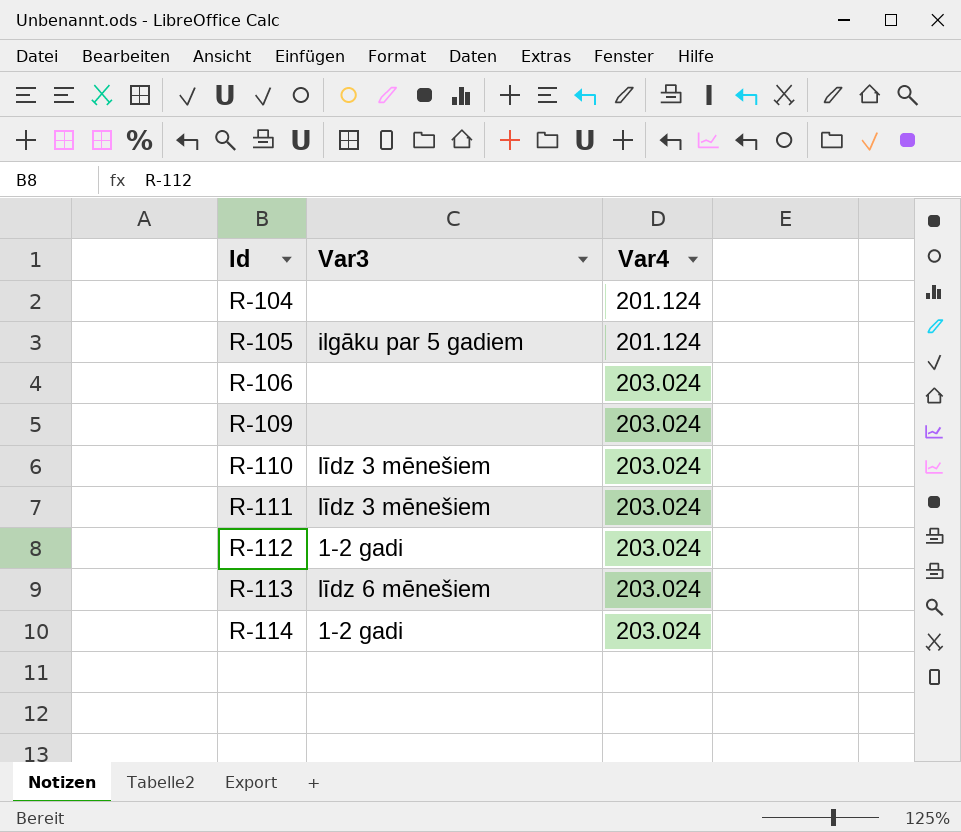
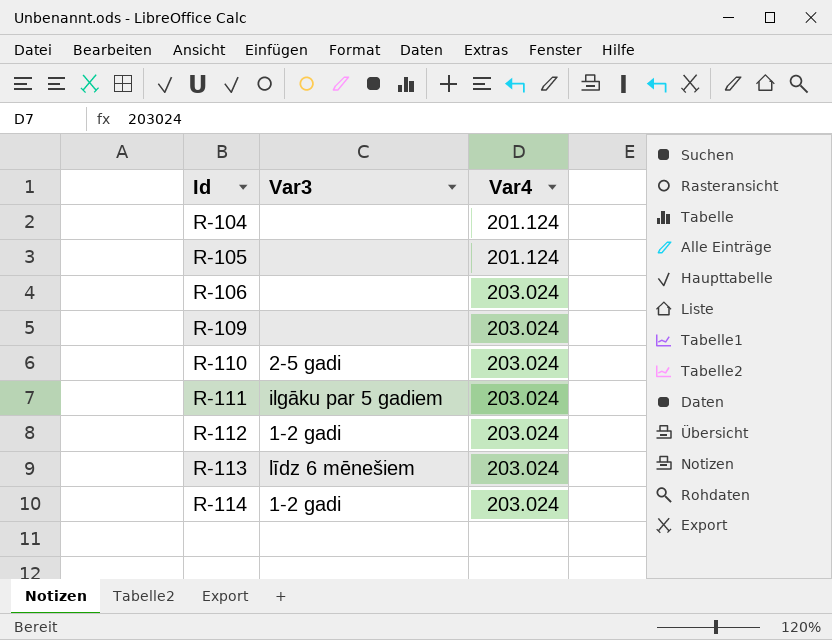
R-105 | Var3: ilgāku par 5 gadiem -> none
R-110 | Var3: līdz 3 mēnešiem -> 2-5 gadi
R-111 | Var3: līdz 3 mēnešiem -> ilgāku par 5 gadiem

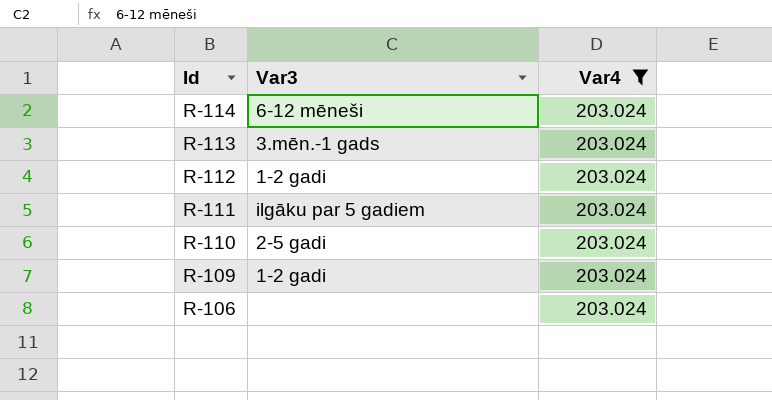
filter: none -> Var4 = 203.024
row order: Id ascending -> Id descending
R-114 | Var3: 1-2 gadi -> 6-12 mēneši
R-113 | Var3: līdz 6 mēnešiem -> 3.mēn.-1 gads
R-109 | Var3: none -> 1-2 gadi

